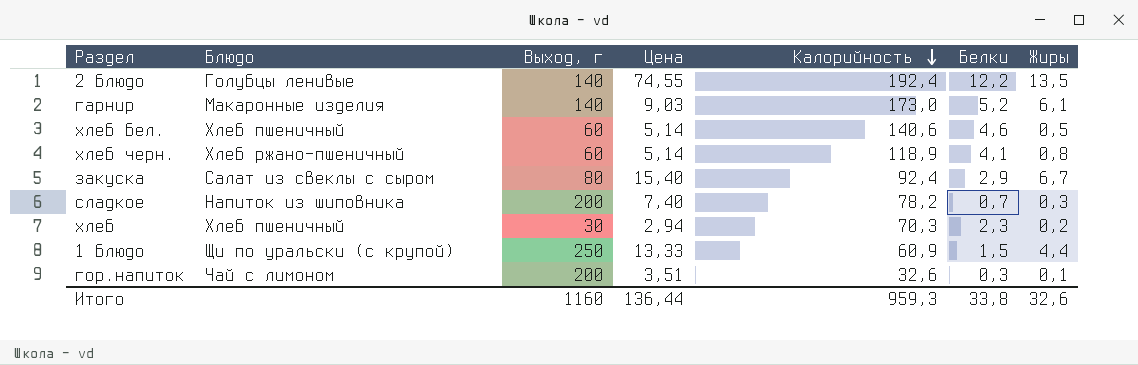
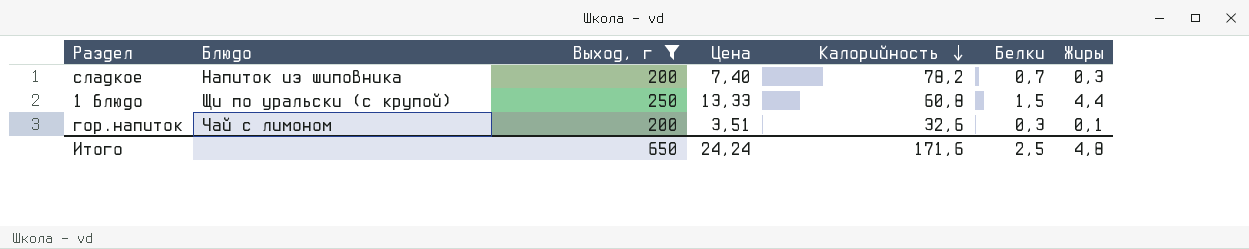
filter: none -> Выход, г >= 200
1 блюдо | Калорийность: 60,9 -> 60,8
Итого | Выход, г: 1160 -> 650
Итого | Цена: 136,44 -> 24,24
Итого | Калорийность: 959,3 -> 171,6
Итого | Белки: 33,8 -> 2,5
Итого | Жиры: 32,6 -> 4,8

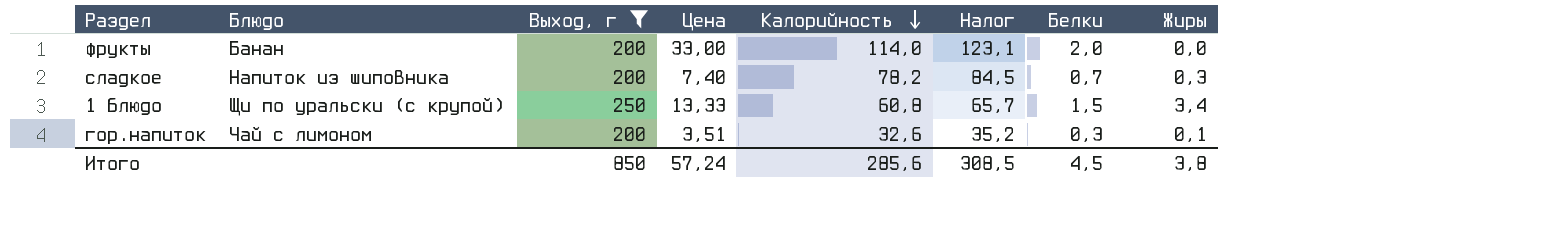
column Налог | formula: none -> [Калорийность] * 1,08
row фрукты: none -> Банан | 200 | 33,00 | 114,0 | 123,1 | 2,0 | 0,0
1 блюдо | Жиры: 4,4 -> 3,4
Итого | Выход, г: 650 -> 850
Итого | Цена: 24,24 -> 57,24
Итого | Калорийность: 171,6 -> 285,6
Итого | Белки: 2,5 -> 4,5
Итого | Жиры: 4,8 -> 3,8

